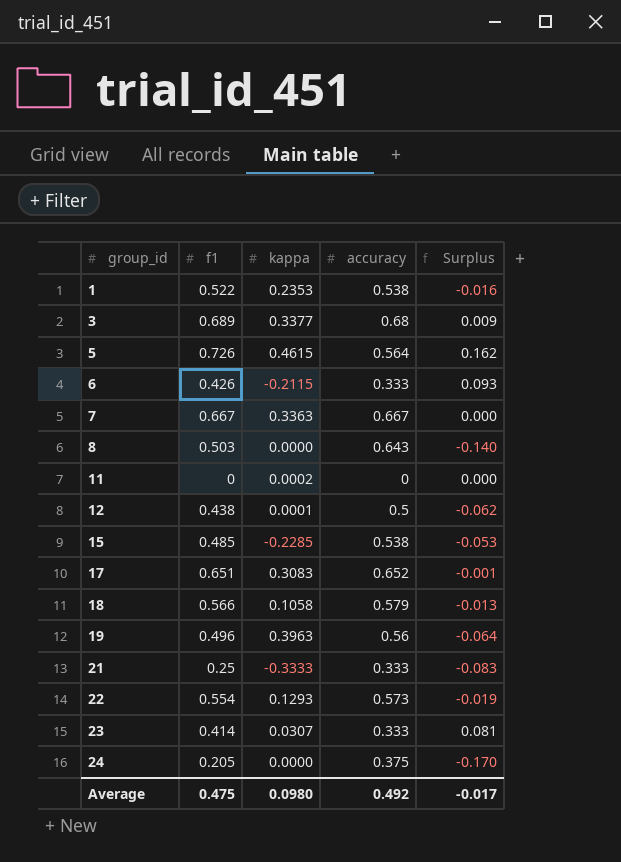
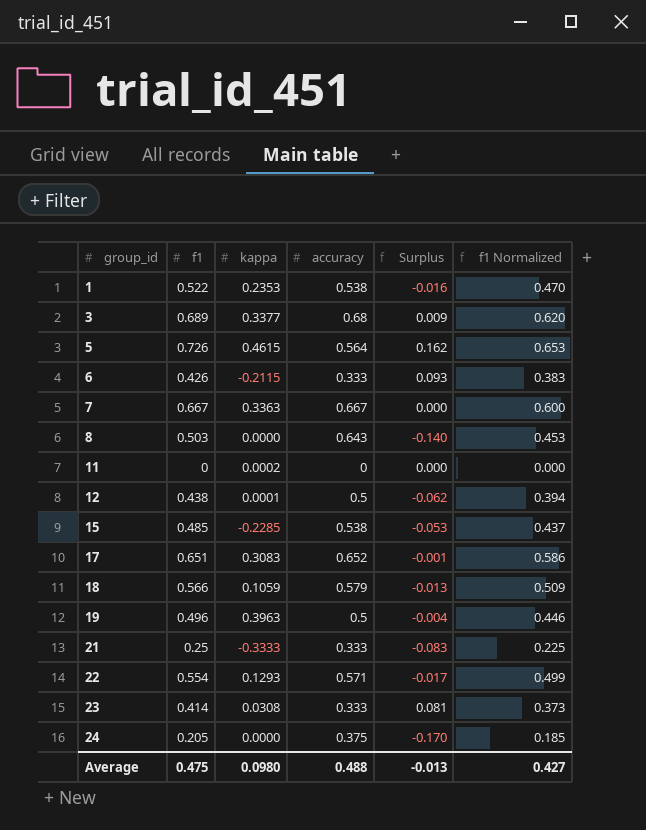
column f1 Normalized | formula: none -> [f1] * 0.9
18 | kappa: 0.1058 -> 0.1059
19 | accuracy: 0.56 -> 0.5
19 | Surplus: -0.064 -> -0.004
22 | accuracy: 0.573 -> 0.571
22 | Surplus: -0.019 -> -0.017
23 | kappa: 0.0307 -> 0.0308
Average | accuracy: 0.492 -> 0.488
Average | Surplus: -0.017 -> -0.013

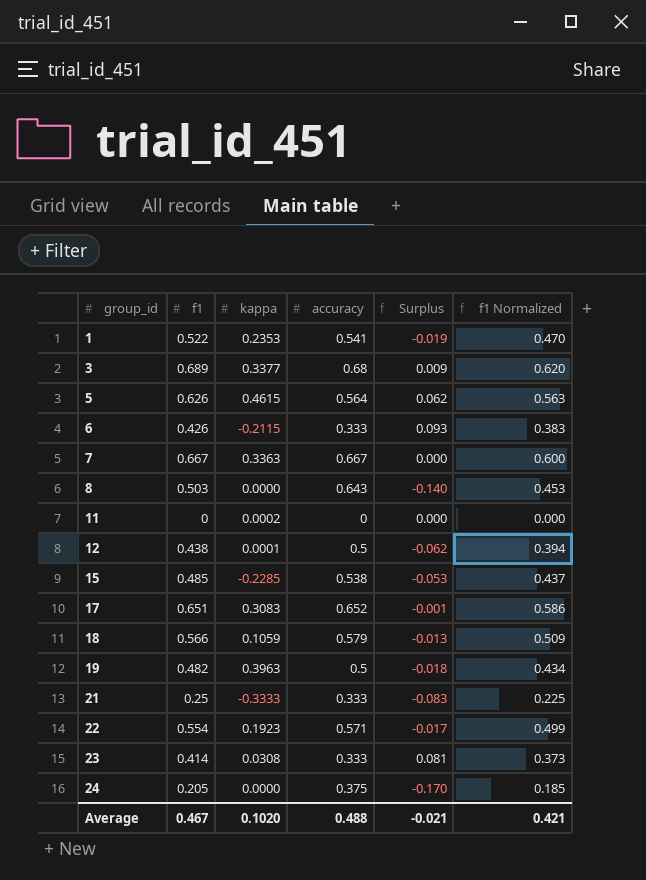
1 | accuracy: 0.538 -> 0.541
1 | Surplus: -0.016 -> -0.019
5 | f1: 0.726 -> 0.626
5 | Surplus: 0.162 -> 0.062
5 | f1 Normalized: 0.653 -> 0.563
19 | f1: 0.496 -> 0.482
19 | Surplus: -0.004 -> -0.018
19 | f1 Normalized: 0.446 -> 0.434
22 | kappa: 0.1293 -> 0.1923
Average | f1: 0.475 -> 0.467
Average | kappa: 0.0980 -> 0.1020
Average | Surplus: -0.013 -> -0.021
Average | f1 Normalized: 0.427 -> 0.421

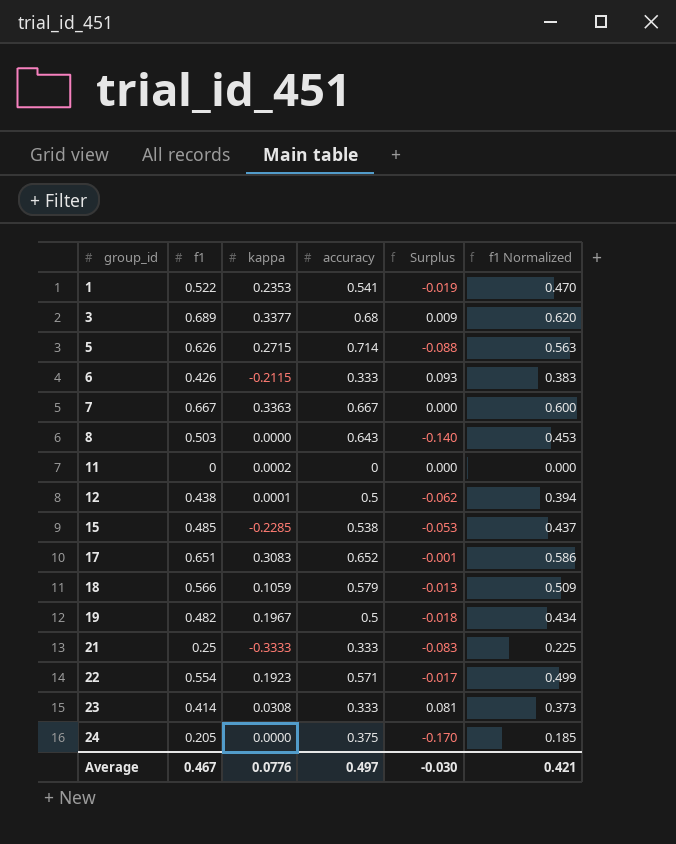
5 | kappa: 0.4615 -> 0.2715
5 | accuracy: 0.564 -> 0.714
5 | Surplus: 0.062 -> -0.088
19 | kappa: 0.3963 -> 0.1967
Average | kappa: 0.1020 -> 0.0776
Average | accuracy: 0.488 -> 0.497
Average | Surplus: -0.021 -> -0.030

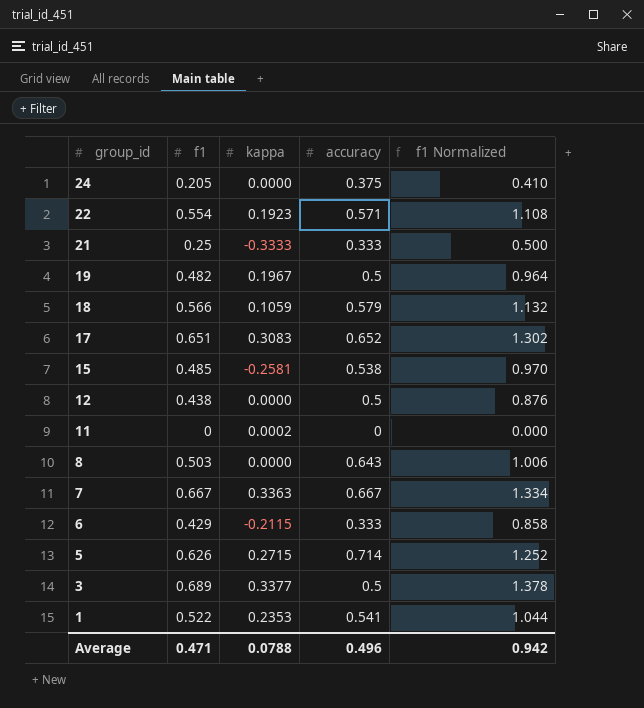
row order: group_id ascending -> group_id descending
column Surplus | formula: [f1] - [accuracy] -> none
column f1 Normalized | formula: [f1] * 0.9 -> [f1] * 2
row 23: 0.414 | 0.0308 | 0.333 | 0.081 | 0.373 -> none
15 | kappa: -0.2285 -> -0.2581
12 | kappa: 0.0001 -> 0.0000
6 | f1: 0.426 -> 0.429
3 | accuracy: 0.68 -> 0.5
Average | f1: 0.467 -> 0.471
Average | kappa: 0.0776 -> 0.0788
Average | accuracy: 0.497 -> 0.496
Average | f1 Normalized: 0.421 -> 0.942

